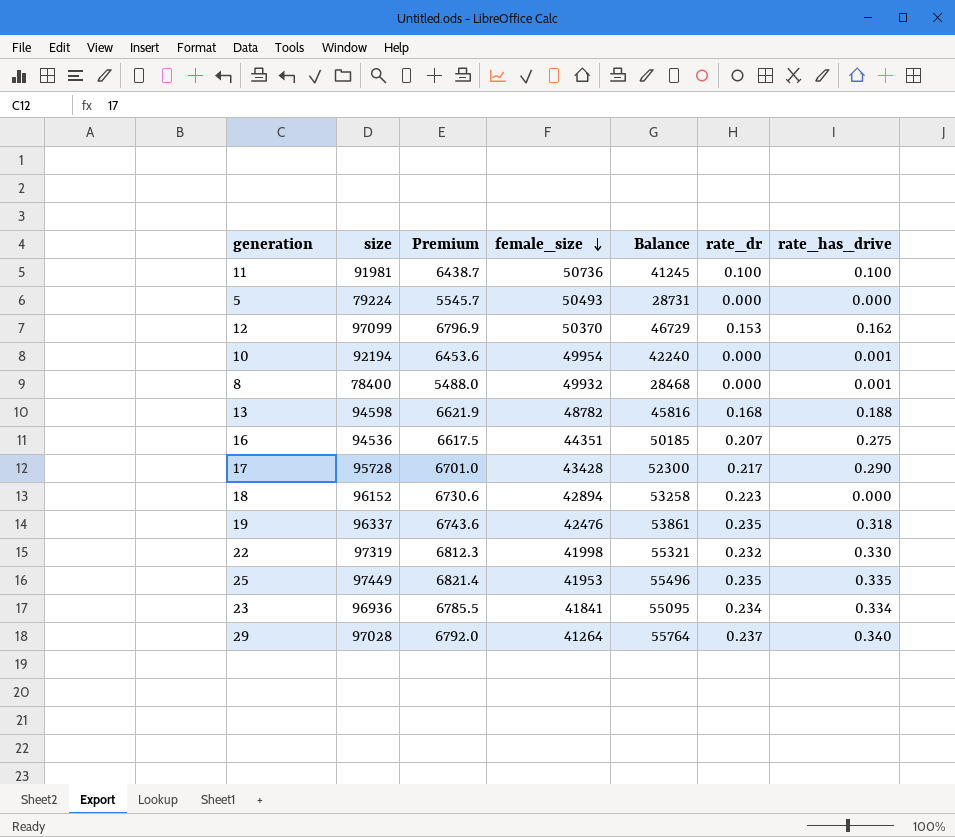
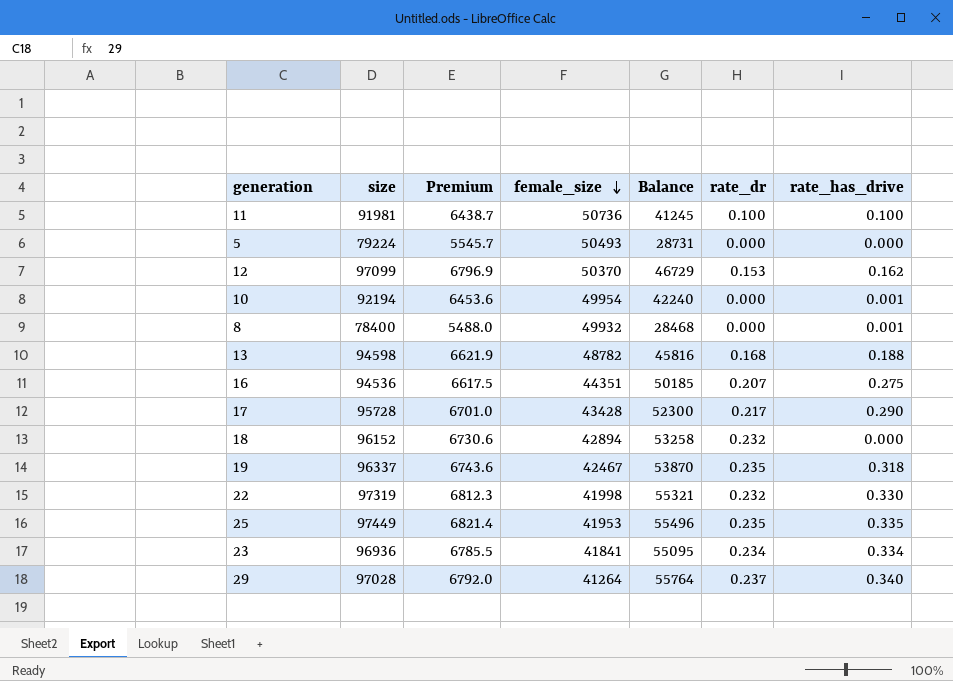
18 | rate_dr: 0.223 -> 0.232
19 | female_size: 42476 -> 42467
19 | Balance: 53861 -> 53870

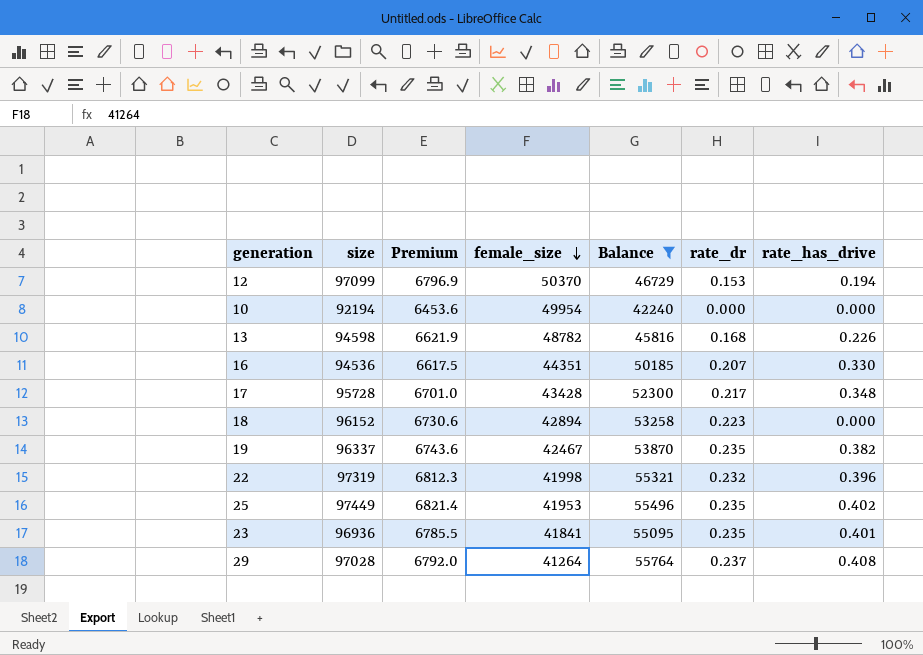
filter: none -> Balance >= 42240
12 | rate_has_drive: 0.162 -> 0.194
10 | rate_has_drive: 0.001 -> 0.000
13 | rate_has_drive: 0.188 -> 0.226
16 | rate_has_drive: 0.275 -> 0.330
17 | rate_has_drive: 0.290 -> 0.348
18 | rate_dr: 0.232 -> 0.223
19 | rate_has_drive: 0.318 -> 0.382
22 | rate_has_drive: 0.330 -> 0.396
25 | rate_has_drive: 0.335 -> 0.402
23 | rate_dr: 0.234 -> 0.235
23 | rate_has_drive: 0.334 -> 0.401
29 | rate_has_drive: 0.340 -> 0.408

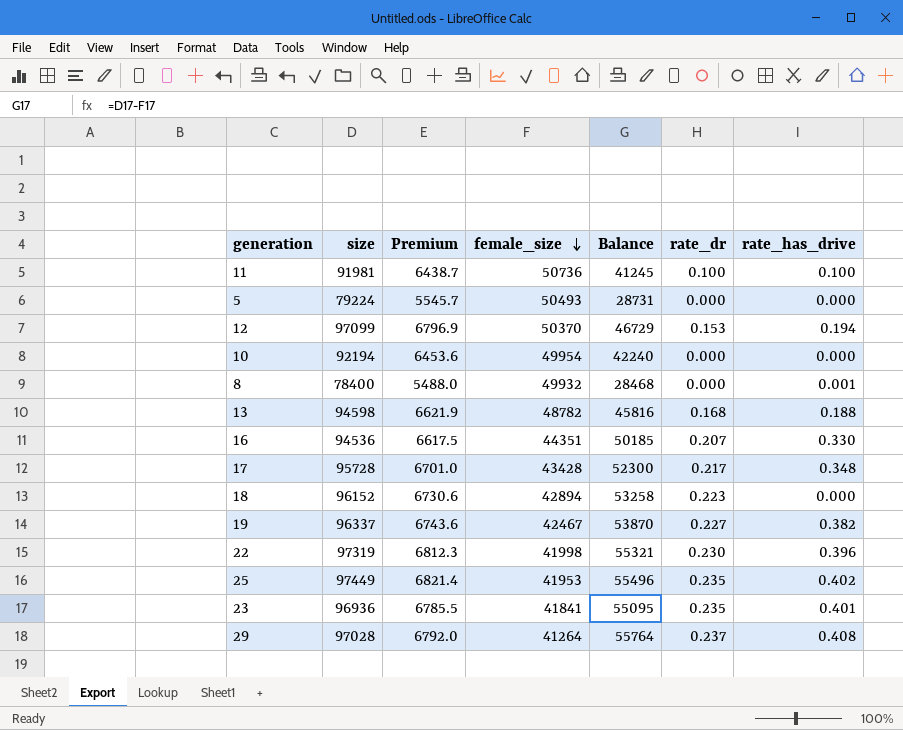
filter: Balance >= 42240 -> none
13 | rate_has_drive: 0.226 -> 0.188
19 | rate_dr: 0.235 -> 0.227
22 | rate_dr: 0.232 -> 0.230

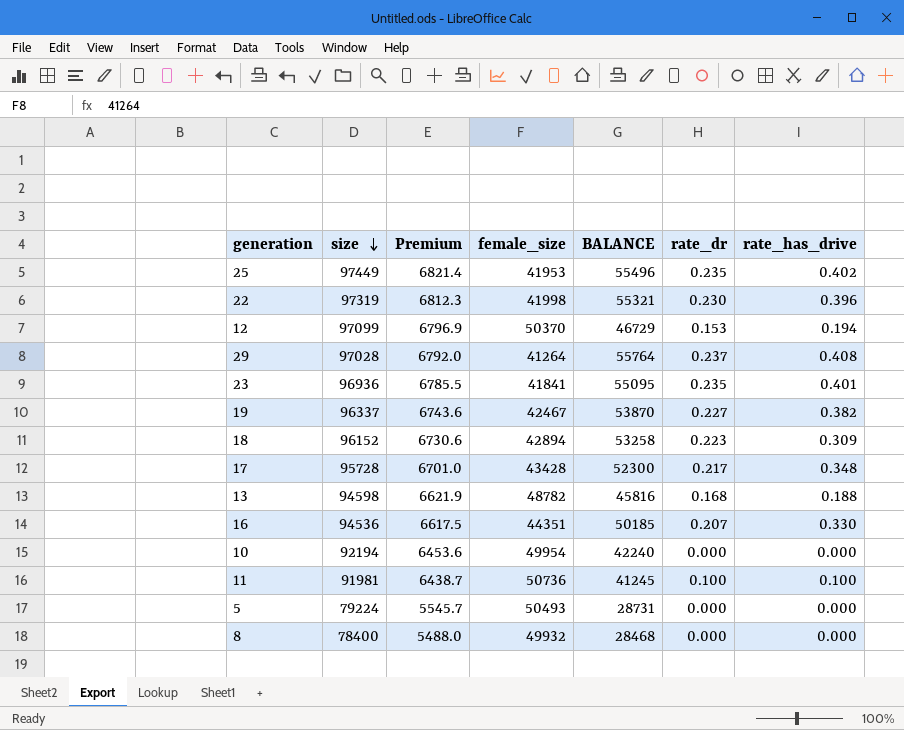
row order: female_size descending -> size descending
column name: Balance -> BALANCE
18 | rate_has_drive: 0.000 -> 0.309
8 | rate_has_drive: 0.001 -> 0.000

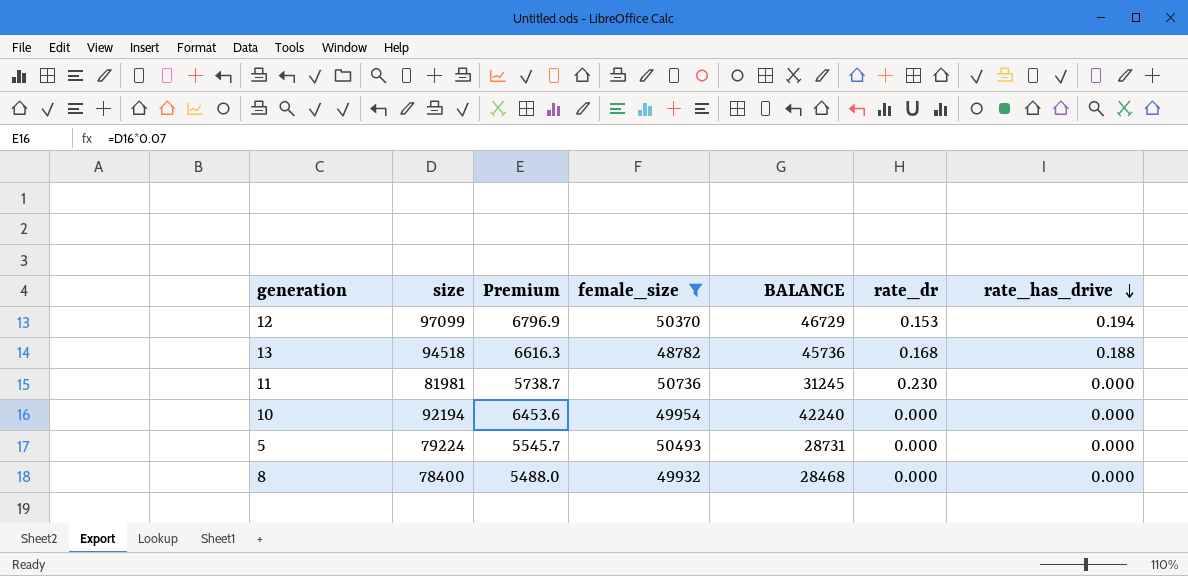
filter: none -> female_size >= 48782
row order: size descending -> rate_has_drive descending
13 | size: 94598 -> 94518
13 | Premium: 6621.9 -> 6616.3
13 | BALANCE: 45816 -> 45736
11 | size: 91981 -> 81981
11 | Premium: 6438.7 -> 5738.7
11 | BALANCE: 41245 -> 31245
11 | rate_dr: 0.100 -> 0.230
11 | rate_has_drive: 0.100 -> 0.000

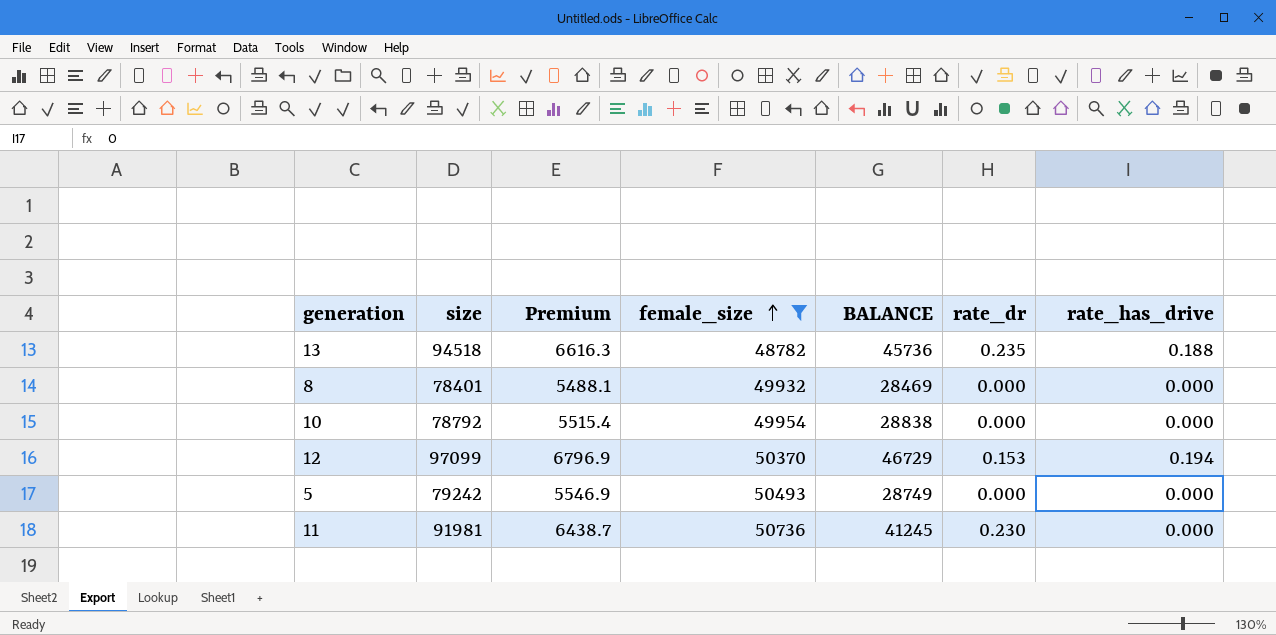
row order: rate_has_drive descending -> female_size ascending
13 | rate_dr: 0.168 -> 0.235
8 | size: 78400 -> 78401
8 | Premium: 5488.0 -> 5488.1
8 | BALANCE: 28468 -> 28469
10 | size: 92194 -> 78792
10 | Premium: 6453.6 -> 5515.4
10 | BALANCE: 42240 -> 28838
5 | size: 79224 -> 79242
5 | Premium: 5545.7 -> 5546.9
5 | BALANCE: 28731 -> 28749
11 | size: 81981 -> 91981
11 | Premium: 5738.7 -> 6438.7
11 | BALANCE: 31245 -> 41245

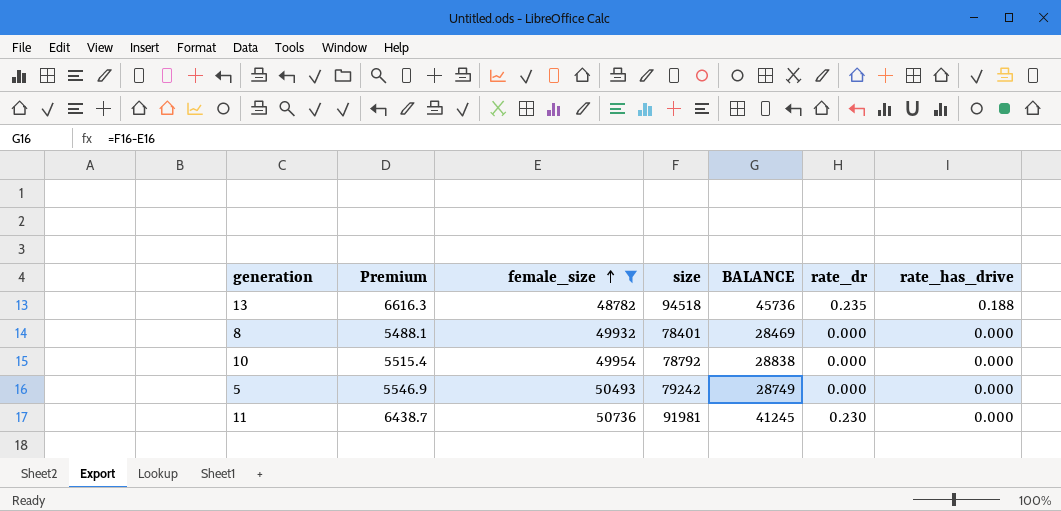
column size | position: 2 -> 4
row 12: 97099 | 6796.9 | 50370 | 46729 | 0.153 | 0.194 -> none

